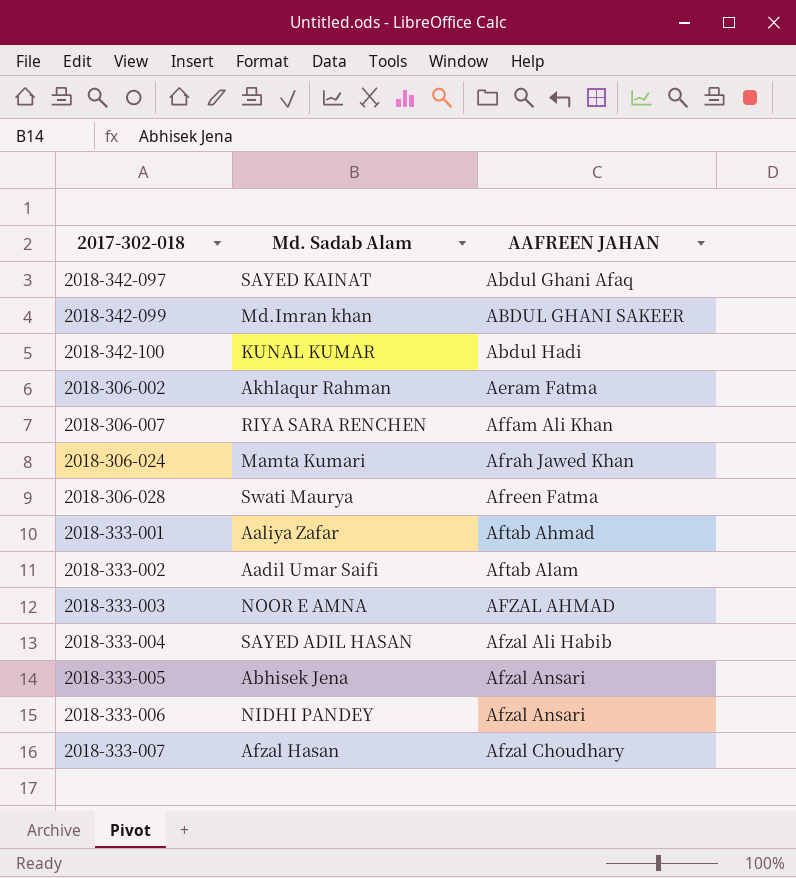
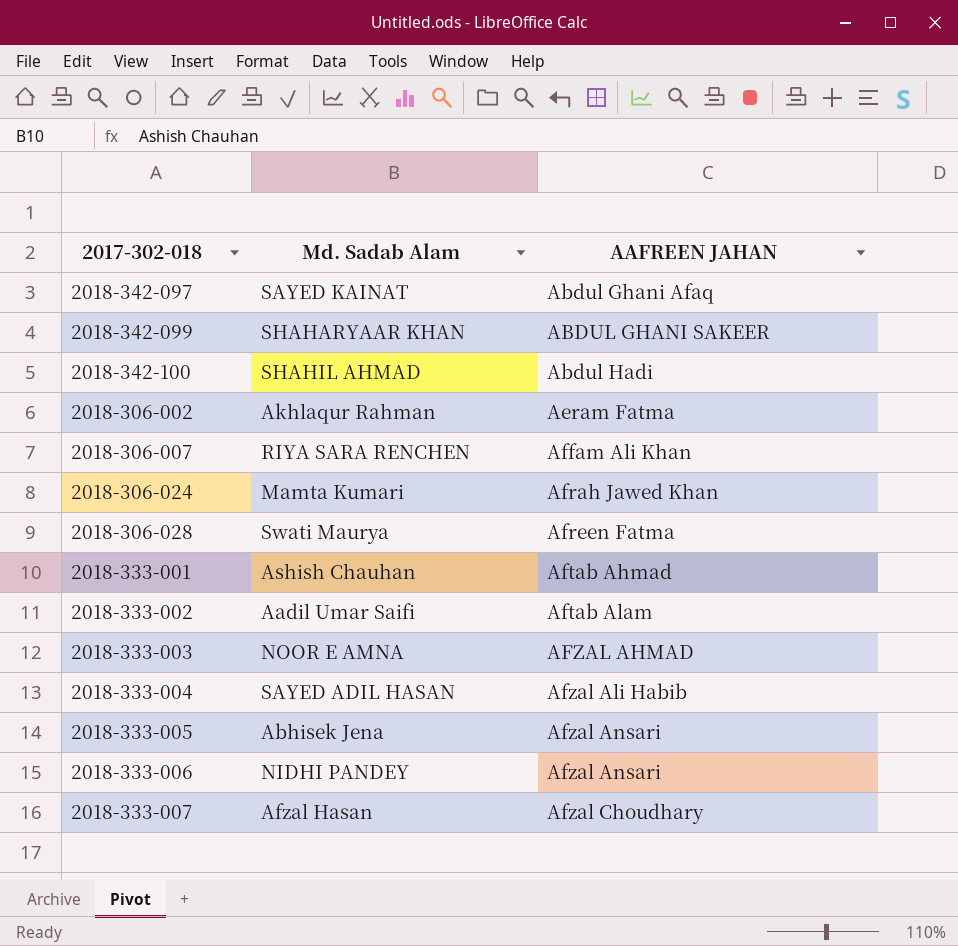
2018-342-099 | Md. Sadab Alam: Md.Imran khan -> SHAHARYAAR KHAN
2018-342-100 | Md. Sadab Alam: KUNAL KUMAR -> SHAHIL AHMAD
2018-333-001 | Md. Sadab Alam: Aaliya Zafar -> Ashish Chauhan

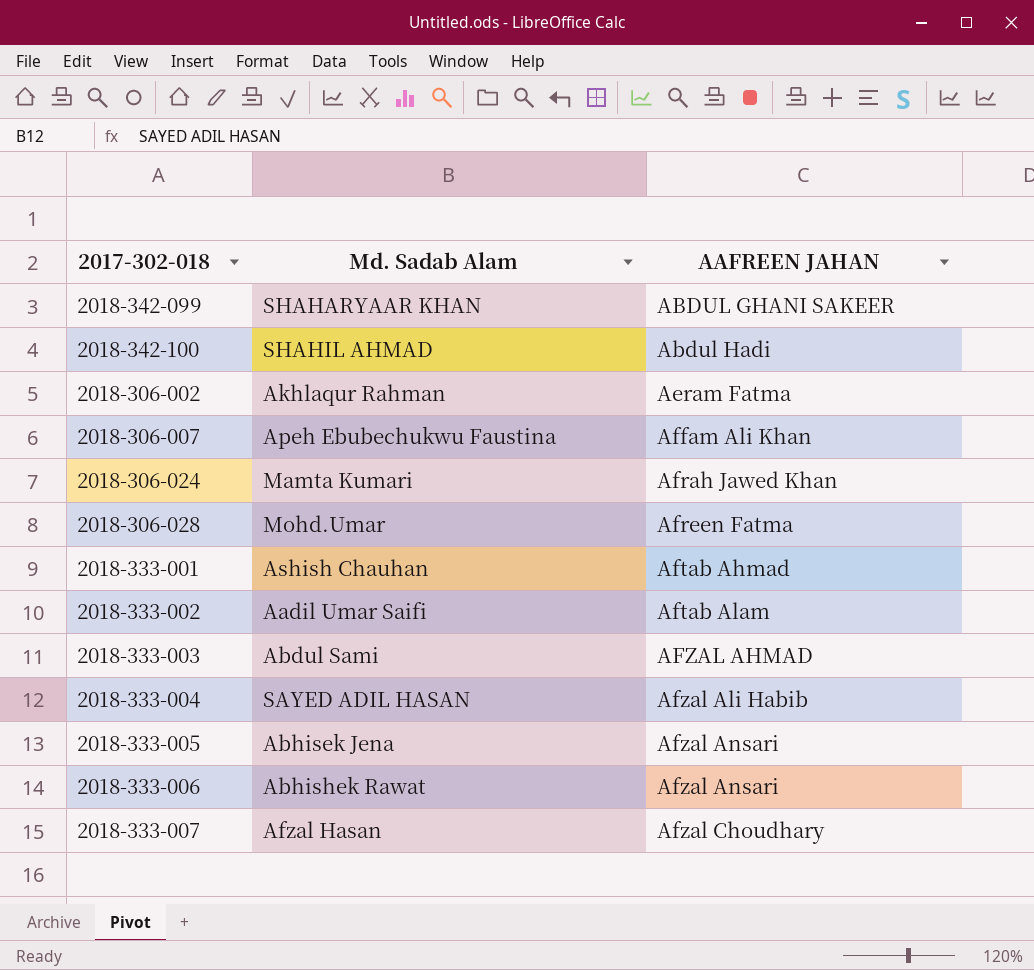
row 2018-342-097: SAYED KAINAT | Abdul Ghani Afaq -> none
2018-306-007 | Md. Sadab Alam: RIYA SARA RENCHEN -> Apeh Ebubechukwu Faustina
2018-306-028 | Md. Sadab Alam: Swati Maurya -> Mohd.Umar
2018-333-003 | Md. Sadab Alam: NOOR E AMNA -> Abdul Sami
2018-333-006 | Md. Sadab Alam: NIDHI PANDEY -> Abhishek Rawat

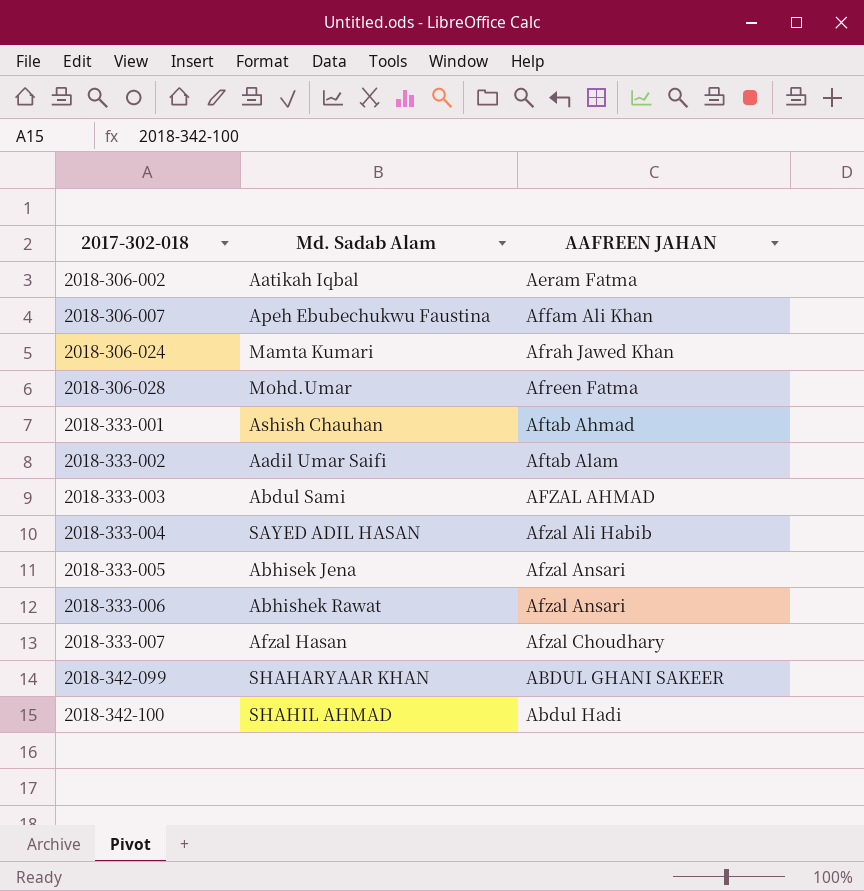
row order: AAFREEN JAHAN ascending -> 2017-302-018 ascending
2018-306-002 | Md. Sadab Alam: Akhlaqur Rahman -> Aatikah Iqbal

